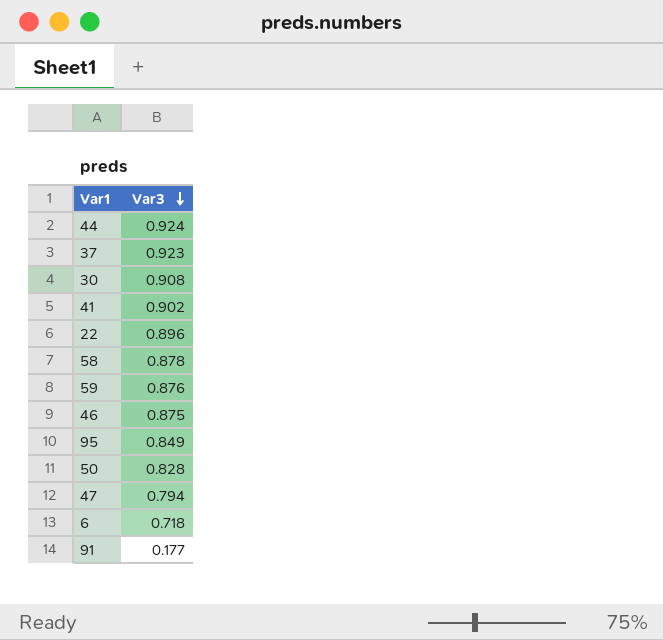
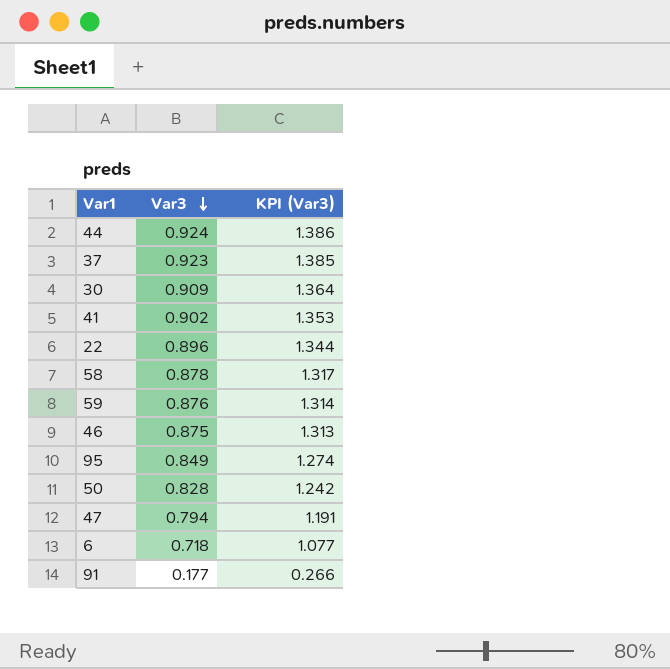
column KPI (Var3) | formula: none -> [Var3] * 1.5
30 | Var3: 0.908 -> 0.909

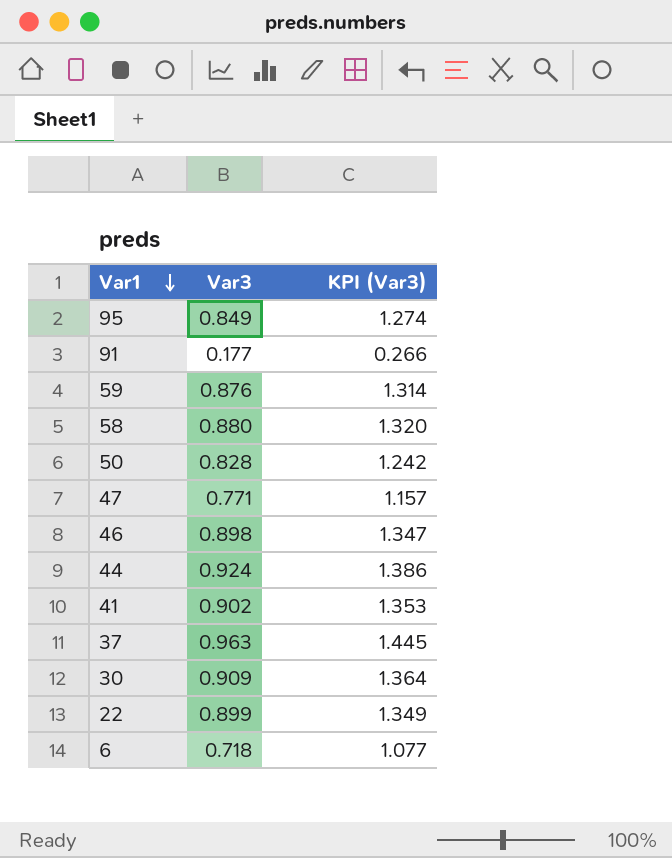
row order: Var3 descending -> Var1 descending
58 | Var3: 0.878 -> 0.880
58 | KPI (Var3): 1.317 -> 1.320
47 | Var3: 0.794 -> 0.771
47 | KPI (Var3): 1.191 -> 1.157
46 | Var3: 0.875 -> 0.898
46 | KPI (Var3): 1.313 -> 1.347
37 | Var3: 0.923 -> 0.963
37 | KPI (Var3): 1.385 -> 1.445
22 | Var3: 0.896 -> 0.899
22 | KPI (Var3): 1.344 -> 1.349

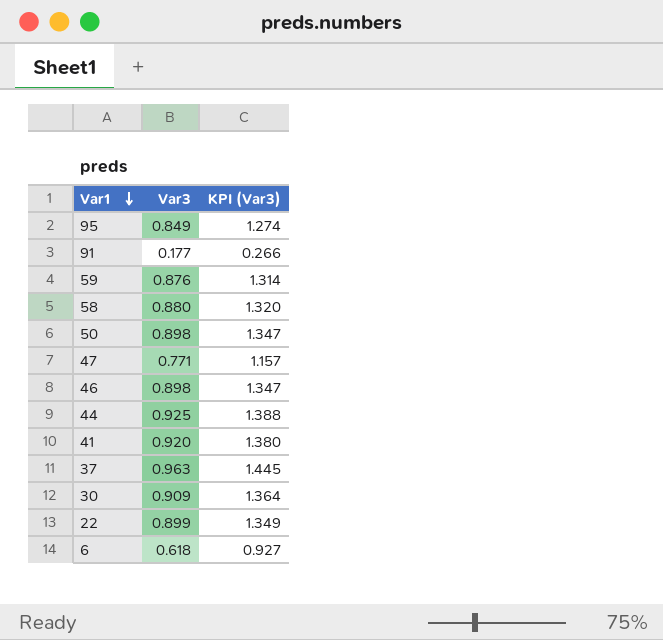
50 | Var3: 0.828 -> 0.898
50 | KPI (Var3): 1.242 -> 1.347
44 | Var3: 0.924 -> 0.925
44 | KPI (Var3): 1.386 -> 1.388
41 | Var3: 0.902 -> 0.920
41 | KPI (Var3): 1.353 -> 1.380
6 | Var3: 0.718 -> 0.618
6 | KPI (Var3): 1.077 -> 0.927

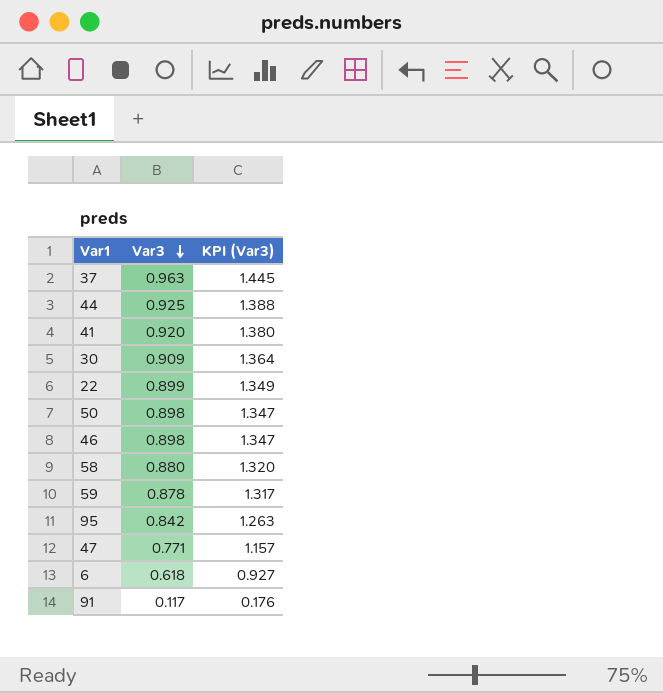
row order: Var1 descending -> Var3 descending
59 | Var3: 0.876 -> 0.878
59 | KPI (Var3): 1.314 -> 1.317
95 | Var3: 0.849 -> 0.842
95 | KPI (Var3): 1.274 -> 1.263
91 | Var3: 0.177 -> 0.117
91 | KPI (Var3): 0.266 -> 0.176

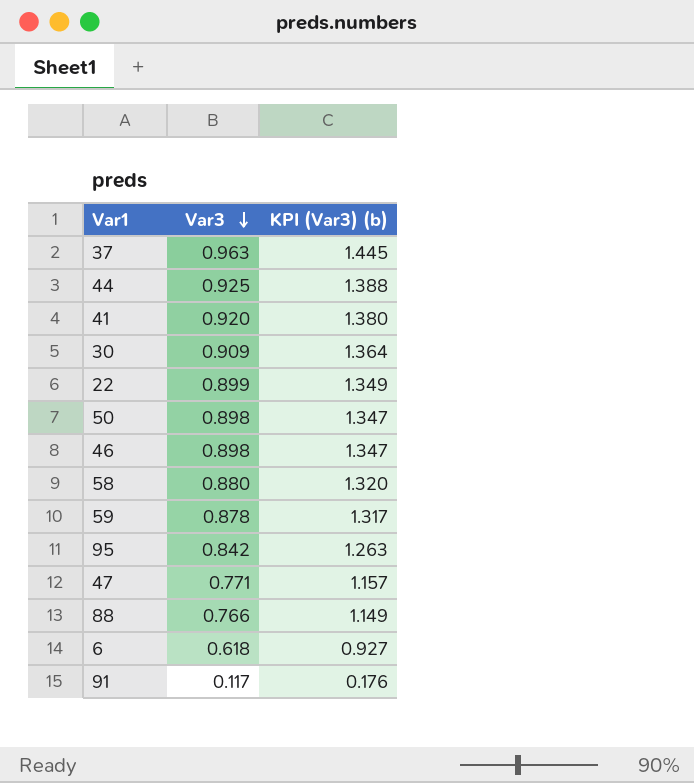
column name: KPI (Var3) -> KPI (Var3) (b)
row 88: none -> 0.766 | 1.149

